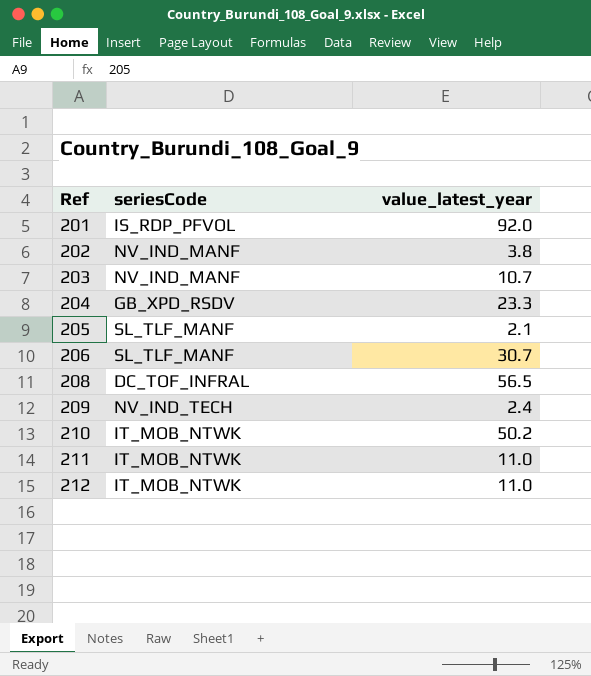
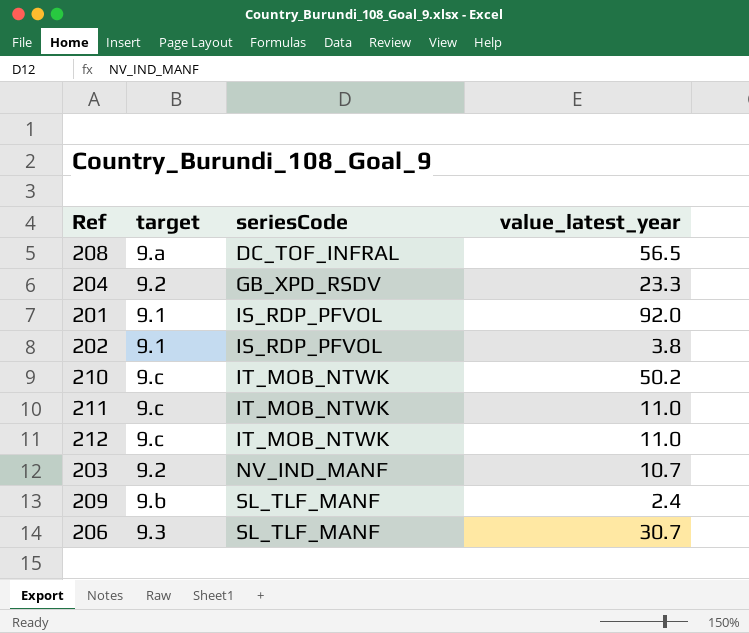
row order: Ref ascending -> seriesCode ascending
column target | position: none -> 2
row 205: SL_TLF_MANF | 2.1 -> none
202 | seriesCode: NV_IND_MANF -> IS_RDP_PFVOL
209 | seriesCode: NV_IND_TECH -> SL_TLF_MANF

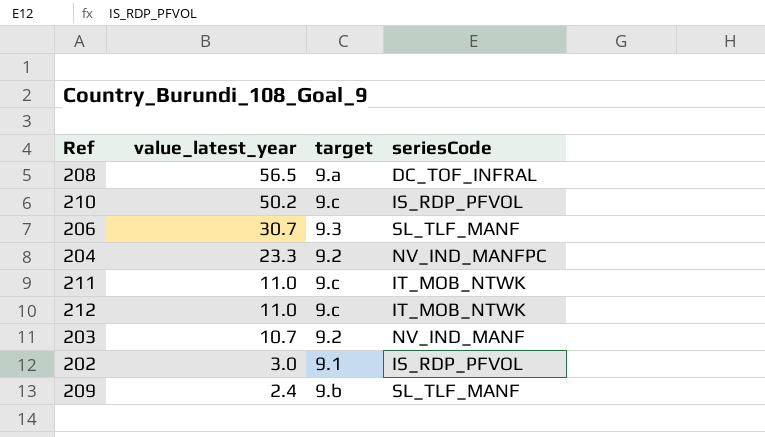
row order: seriesCode ascending -> value_latest_year descending
column value_latest_year | position: 4 -> 2
row 201: 9.1 | IS_RDP_PFVOL | 92.0 -> none
210 | seriesCode: IT_MOB_NTWK -> IS_RDP_PFVOL
204 | seriesCode: GB_XPD_RSDV -> NV_IND_MANFPC
202 | value_latest_year: 3.8 -> 3.0

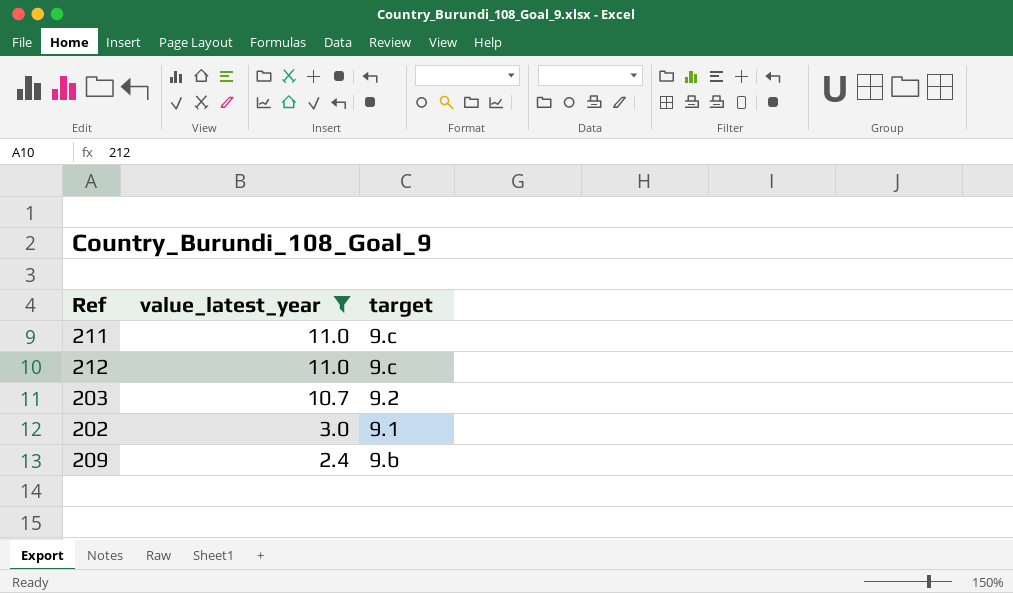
filter: none -> value_latest_year <= 11.0
column seriesCode | position: 4 -> none

